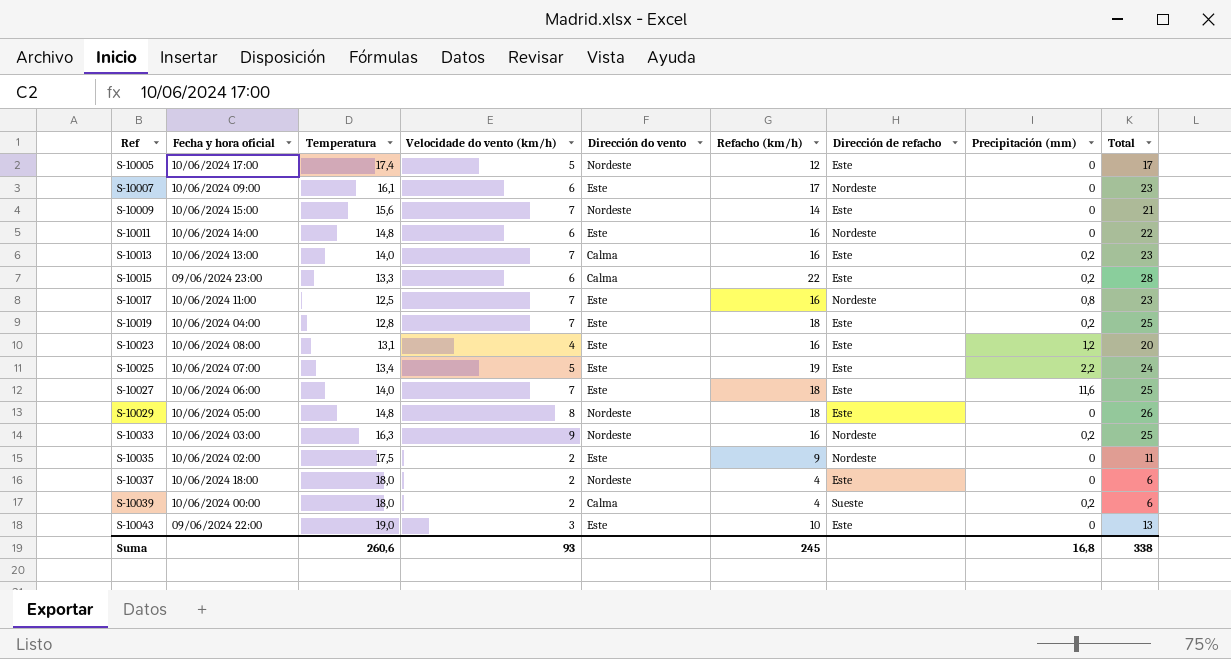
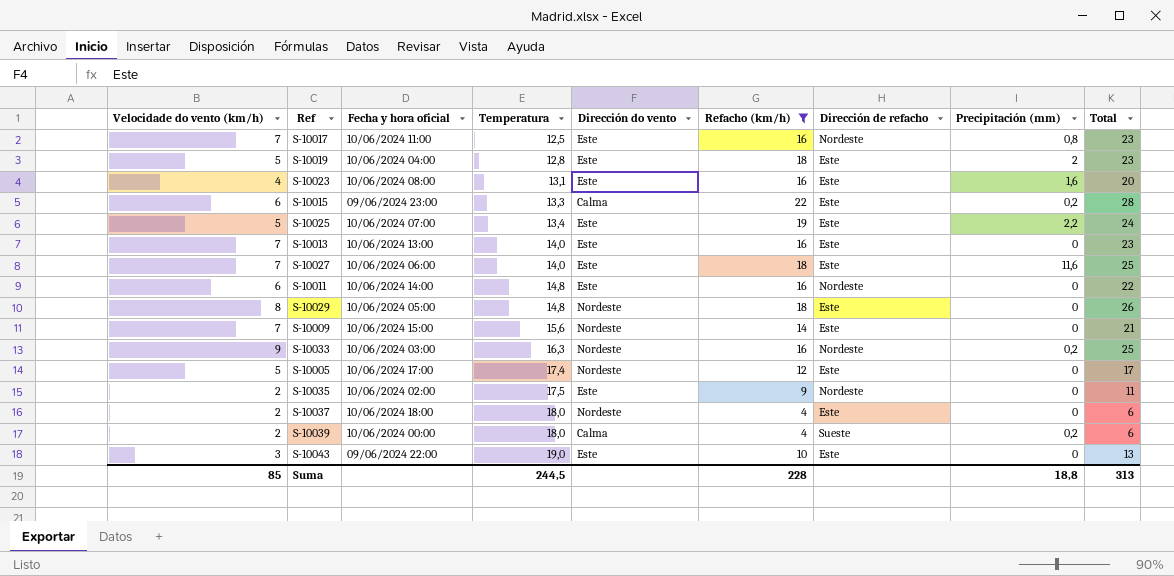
filter: none -> Refacho (km/h) != 17
row order: Ref ascending -> Temperatura ascending
column Velocidade do vento (km/h) | position: 4 -> 1
S-10019 | Velocidade do vento (km/h): 7 -> 5
S-10019 | Precipitación (mm): 0,2 -> 2
S-10019 | Total: 25 -> 23
S-10023 | Precipitación (mm): 1,2 -> 1,6
S-10013 | Dirección do vento: Calma -> Este
S-10013 | Precipitación (mm): 0,2 -> 0
Suma | Velocidade do vento (km/h): 93 -> 85
Suma | Temperatura: 260,6 -> 244,5
Suma | Refacho (km/h): 245 -> 228
Suma | Precipitación (mm): 16,8 -> 18,8
Suma | Total: 338 -> 313

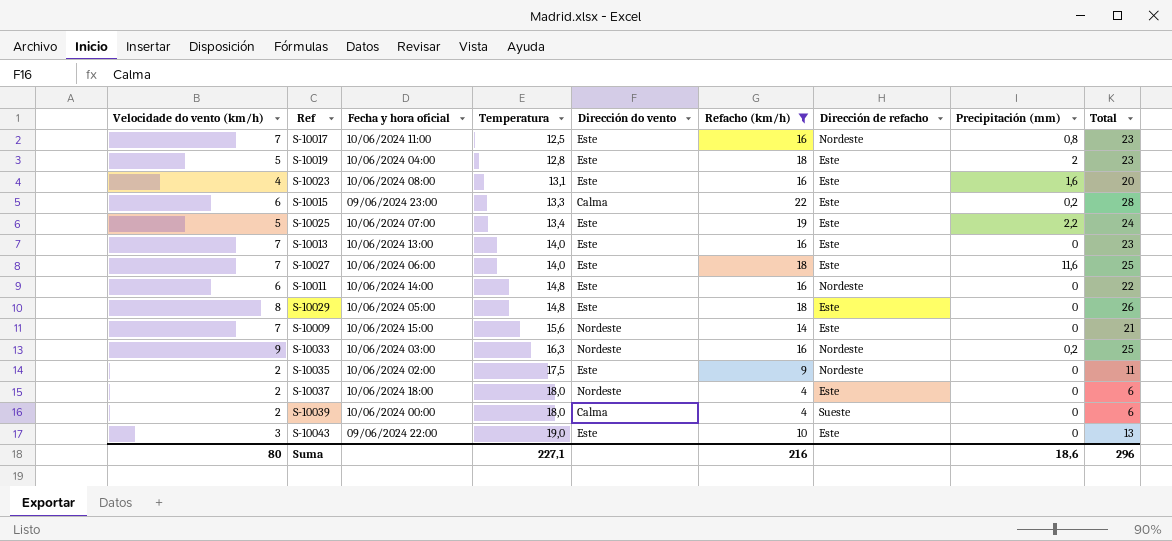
row S-10005: 5 | 10/06/2024 17:00 | 17,4 | Nordeste | 12 | Este | 0 | 17 -> none
S-10029 | Dirección do vento: Nordeste -> Este
S-10039 | Precipitación (mm): 0,2 -> 0
Suma | Velocidade do vento (km/h): 85 -> 80
Suma | Temperatura: 244,5 -> 227,1
Suma | Refacho (km/h): 228 -> 216
Suma | Precipitación (mm): 18,8 -> 18,6
Suma | Total: 313 -> 296

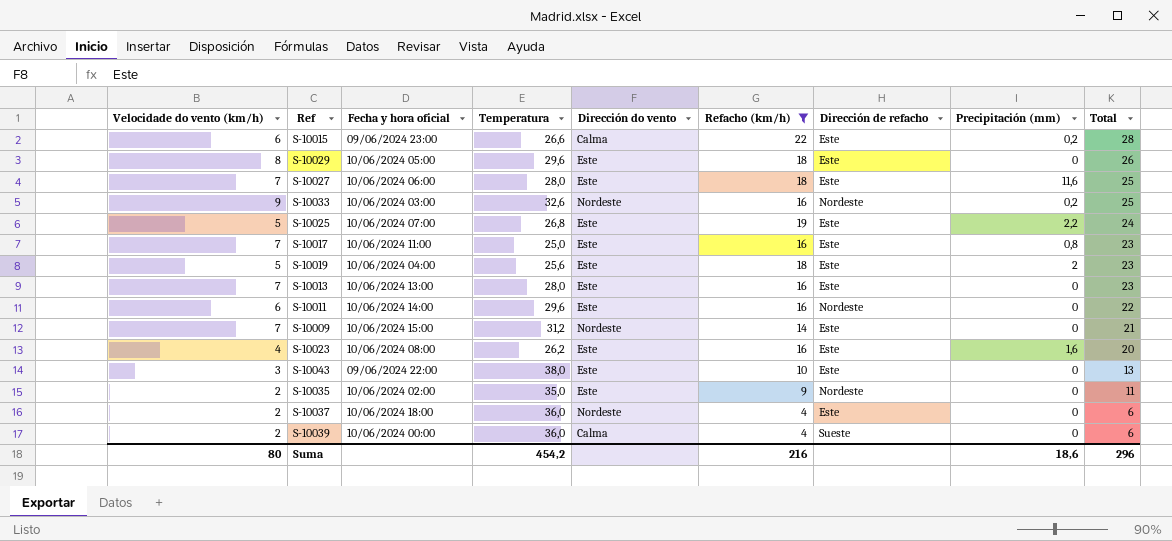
row order: Temperatura ascending -> Total descending
S-10015 | Temperatura: 13,3 -> 26,6
S-10029 | Temperatura: 14,8 -> 29,6
S-10027 | Temperatura: 14,0 -> 28,0
S-10033 | Temperatura: 16,3 -> 32,6
S-10025 | Temperatura: 13,4 -> 26,8
S-10017 | Temperatura: 12,5 -> 25,0
S-10017 | Dirección de refacho: Nordeste -> Este
S-10019 | Temperatura: 12,8 -> 25,6
S-10013 | Temperatura: 14,0 -> 28,0
S-10011 | Temperatura: 14,8 -> 29,6
S-10009 | Temperatura: 15,6 -> 31,2
S-10023 | Temperatura: 13,1 -> 26,2
S-10043 | Temperatura: 19,0 -> 38,0
S-10035 | Temperatura: 17,5 -> 35,0
S-10037 | Temperatura: 18,0 -> 36,0
S-10039 | Temperatura: 18,0 -> 36,0
Suma | Temperatura: 227,1 -> 454,2

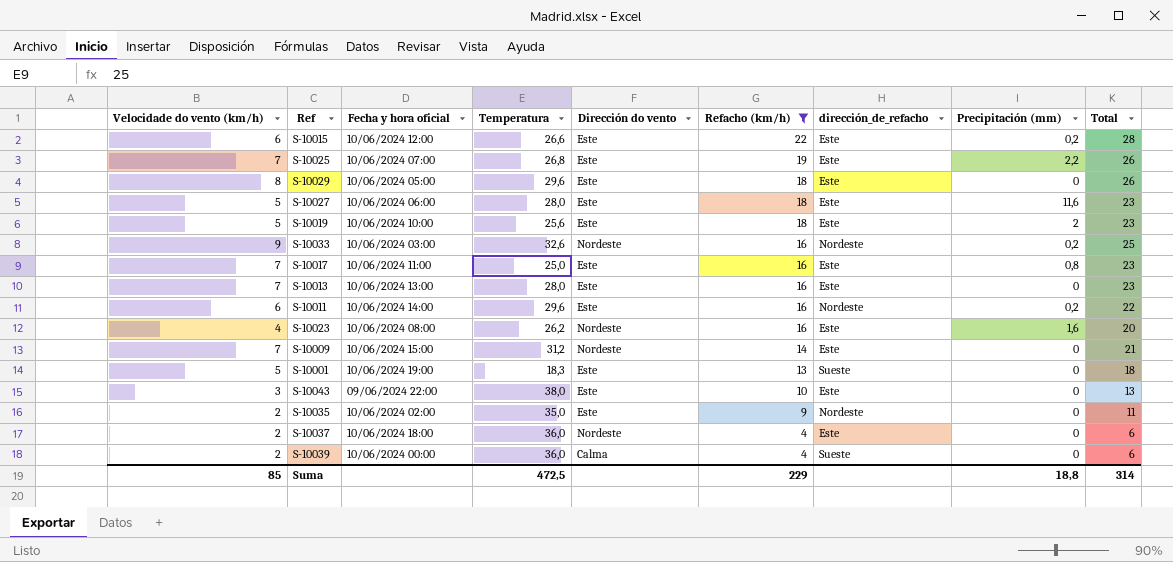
row order: Total descending -> Refacho (km/h) descending
column name: Dirección de refacho -> dirección_de_refacho
S-10015 | Fecha y hora oficial: 09/06/2024 23:00 -> 10/06/2024 12:00
S-10015 | Dirección do vento: Calma -> Este
S-10025 | Velocidade do vento (km/h): 5 -> 7
S-10025 | Total: 24 -> 26
S-10027 | Velocidade do vento (km/h): 7 -> 5
S-10027 | Total: 25 -> 23
S-10019 | Fecha y hora oficial: 10/06/2024 04:00 -> 10/06/2024 10:00
S-10011 | Precipitación (mm): 0 -> 0,2
S-10023 | Dirección do vento: Este -> Nordeste
row S-10001: none -> 5 | 10/06/2024 19:00 | 18,3 | Este | 13 | Sueste | 0 | 18
Suma | Velocidade do vento (km/h): 80 -> 85
Suma | Temperatura: 454,2 -> 472,5
Suma | Refacho (km/h): 216 -> 229
Suma | Precipitación (mm): 18,6 -> 18,8
Suma | Total: 296 -> 314

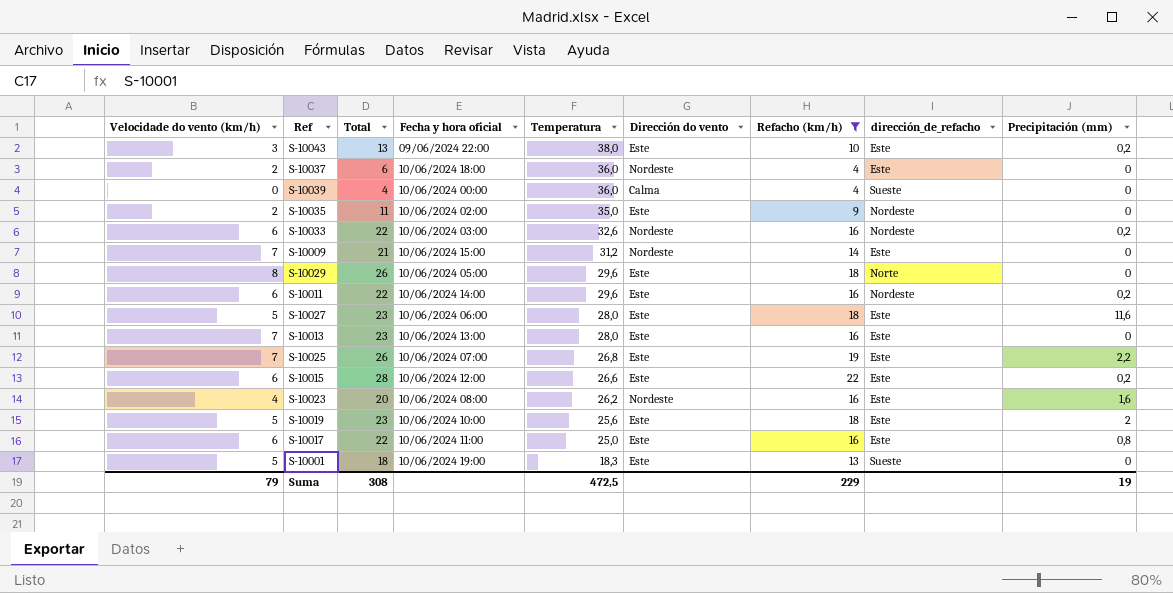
row order: Refacho (km/h) descending -> Temperatura descending
column Total | position: 9 -> 3
S-10043 | Precipitación (mm): 0 -> 0,2
S-10039 | Velocidade do vento (km/h): 2 -> 0
S-10039 | Total: 6 -> 4
S-10033 | Velocidade do vento (km/h): 9 -> 6
S-10033 | Total: 25 -> 22
S-10029 | dirección_de_refacho: Este -> Norte
S-10017 | Velocidade do vento (km/h): 7 -> 6
S-10017 | Total: 23 -> 22
Suma | Velocidade do vento (km/h): 85 -> 79
Suma | Total: 314 -> 308
Suma | Precipitación (mm): 18,8 -> 19

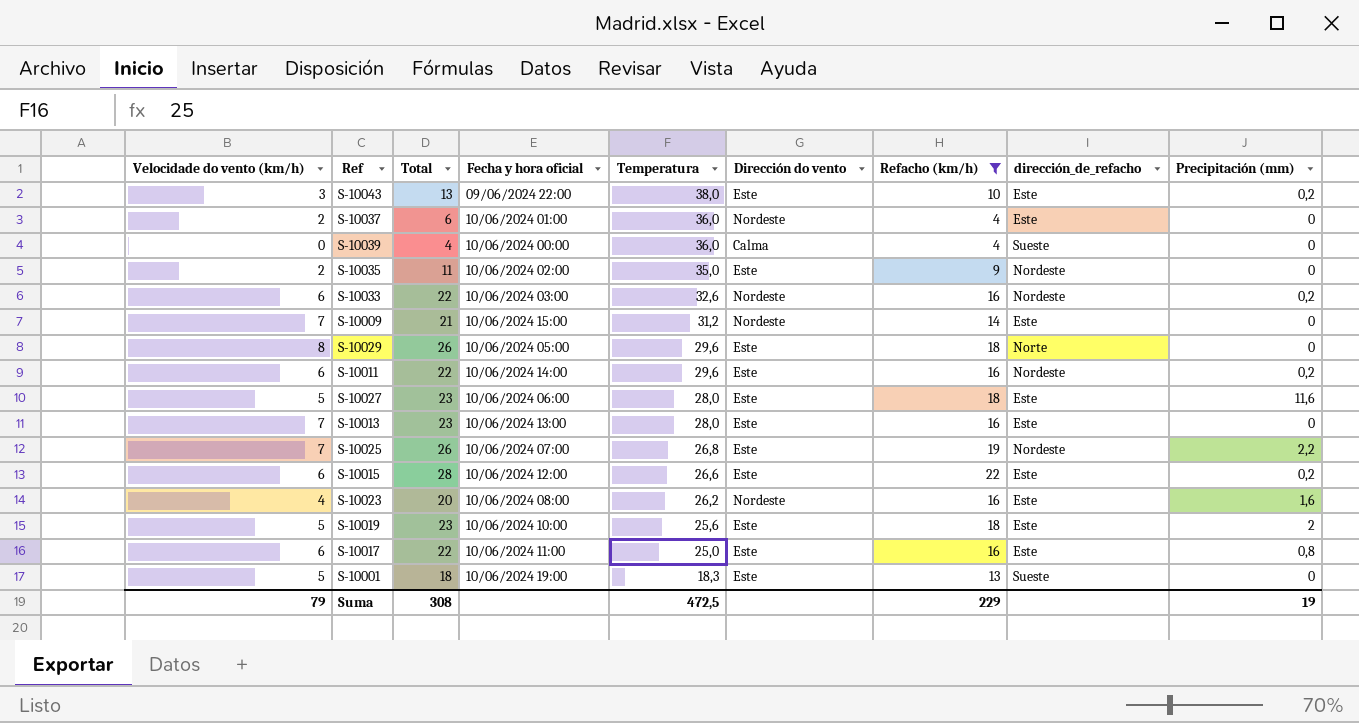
S-10037 | Fecha y hora oficial: 10/06/2024 18:00 -> 10/06/2024 01:00
S-10025 | dirección_de_refacho: Este -> Nordeste

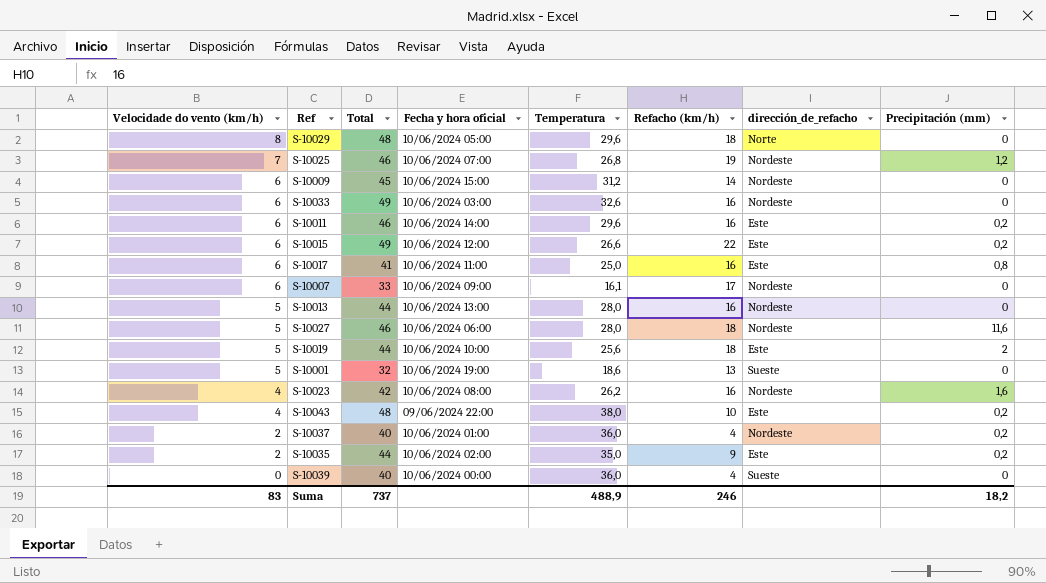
filter: Refacho (km/h) != 17 -> none
row order: Temperatura descending -> Velocidade do vento (km/h) descending
column Dirección do vento | position: 6 -> none
column Total | formula: [Velocidade do vento (km/h)] + [Refacho (km/h)] -> [Temperatura] + [Refacho (km/h)]
S-10025 | Precipitación (mm): 2,2 -> 1,2
S-10009 | Velocidade do vento (km/h): 7 -> 6
S-10009 | dirección_de_refacho: Este -> Nordeste
S-10033 | Precipitación (mm): 0,2 -> 0
S-10011 | dirección_de_refacho: Nordeste -> Este
S-10013 | Velocidade do vento (km/h): 7 -> 5
S-10013 | dirección_de_refacho: Este -> Nordeste
S-10027 | dirección_de_refacho: Este -> Nordeste
S-10001 | Temperatura: 18,3 -> 18,6
S-10023 | dirección_de_refacho: Este -> Nordeste
S-10043 | Velocidade do vento (km/h): 3 -> 4
S-10037 | dirección_de_refacho: Este -> Nordeste
S-10037 | Precipitación (mm): 0 -> 0,2
S-10035 | dirección_de_refacho: Nordeste -> Este
S-10035 | Precipitación (mm): 0 -> 0,2
Suma | Velocidade do vento (km/h): 79 -> 83
Suma | Total: 308 -> 737
Suma | Temperatura: 472,5 -> 488,9
Suma | Refacho (km/h): 229 -> 246
Suma | Precipitación (mm): 19 -> 18,2

